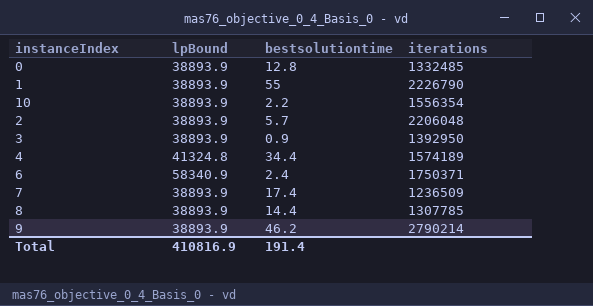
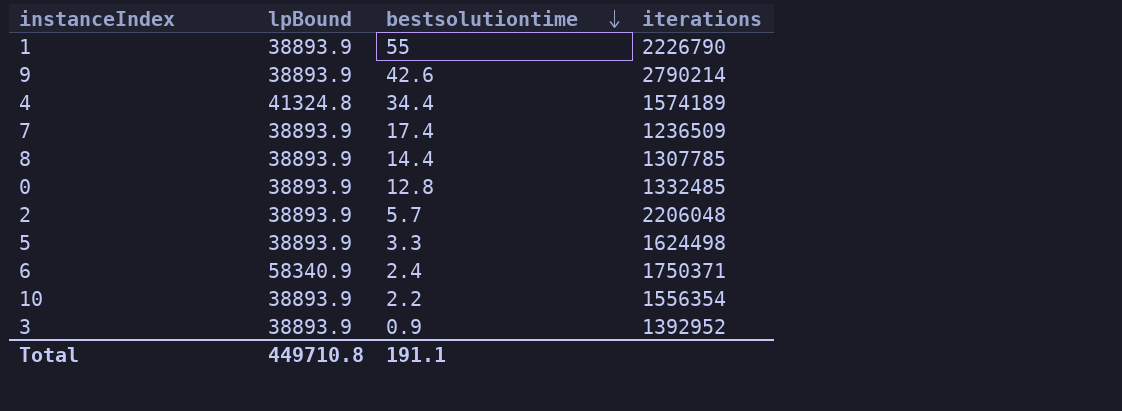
row order: none -> bestsolutiontime descending
9 | bestsolutiontime: 46.2 -> 42.6
row 5: none -> 38893.9 | 3.3 | 1624498
3 | iterations: 1392950 -> 1392952
Total | lpBound: 410816.9 -> 449710.8
Total | bestsolutiontime: 191.4 -> 191.1

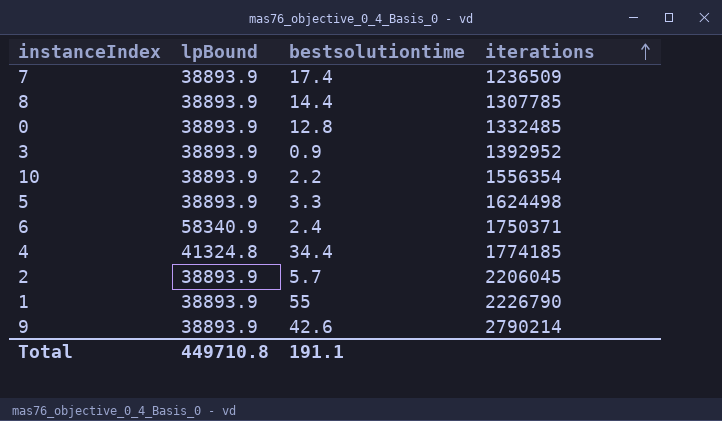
row order: bestsolutiontime descending -> iterations ascending
4 | iterations: 1574189 -> 1774185
2 | iterations: 2206048 -> 2206045

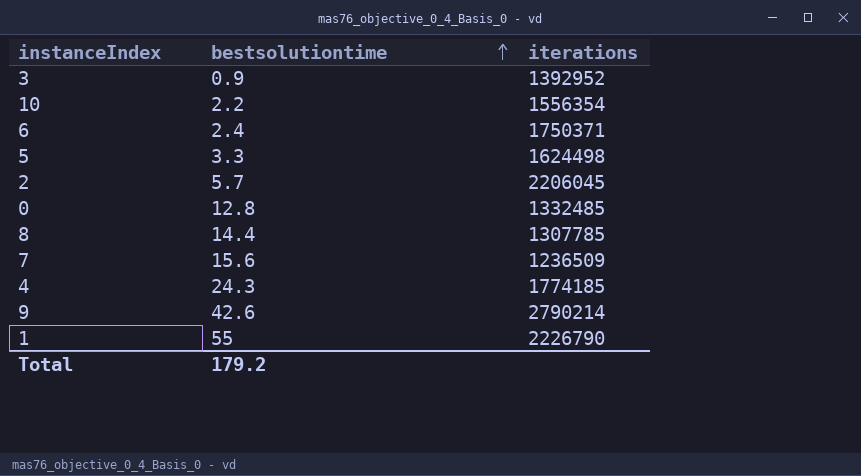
row order: iterations ascending -> bestsolutiontime ascending
column lpBound | position: 2 -> none
7 | bestsolutiontime: 17.4 -> 15.6
4 | bestsolutiontime: 34.4 -> 24.3
Total | bestsolutiontime: 191.1 -> 179.2

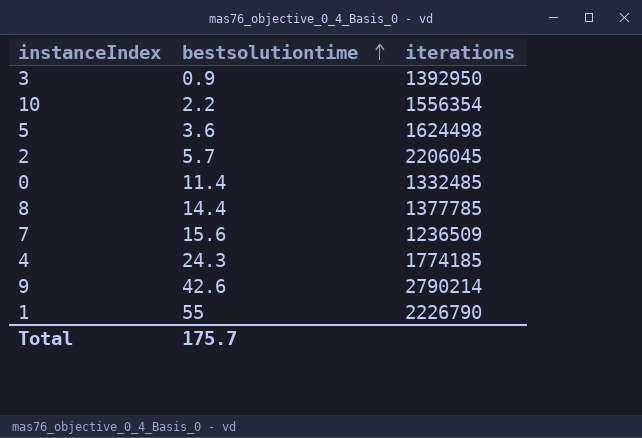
row 6: 2.4 | 1750371 -> none
3 | iterations: 1392952 -> 1392950
5 | bestsolutiontime: 3.3 -> 3.6
0 | bestsolutiontime: 12.8 -> 11.4
8 | iterations: 1307785 -> 1377785
Total | bestsolutiontime: 179.2 -> 175.7

